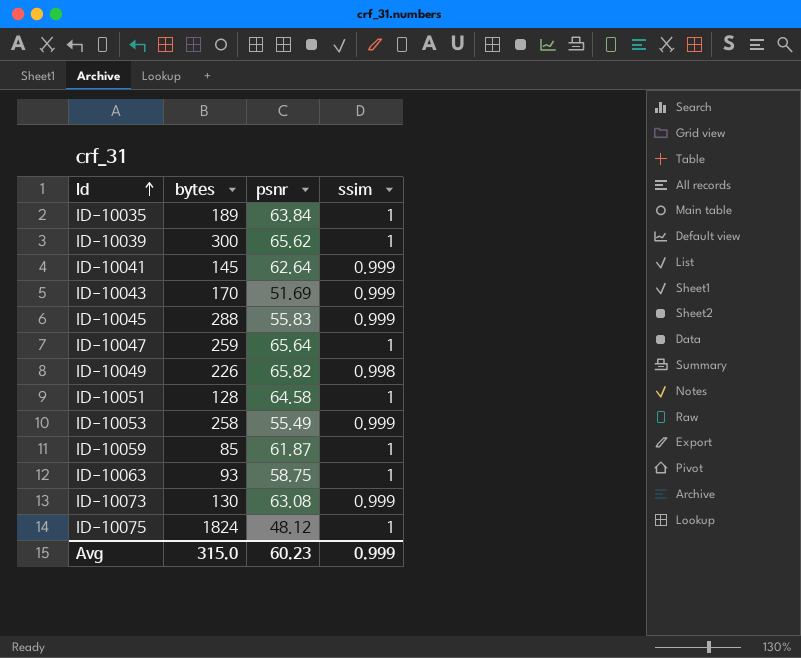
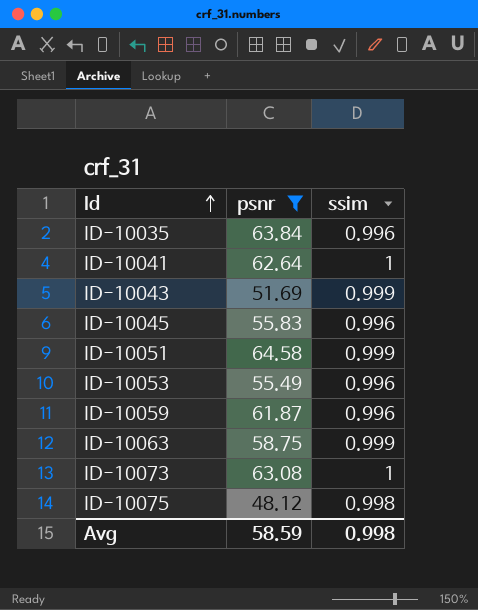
filter: none -> psnr <= 64.58
column bytes | position: 2 -> none
ID-10035 | ssim: 1 -> 0.996
ID-10041 | ssim: 0.999 -> 1
ID-10045 | ssim: 0.999 -> 0.996
ID-10051 | ssim: 1 -> 0.999
ID-10053 | ssim: 0.999 -> 0.996
ID-10059 | ssim: 1 -> 0.996
ID-10063 | ssim: 1 -> 0.999
ID-10073 | ssim: 0.999 -> 1
ID-10075 | ssim: 1 -> 0.998
Avg | psnr: 60.23 -> 58.59
Avg | ssim: 0.999 -> 0.998

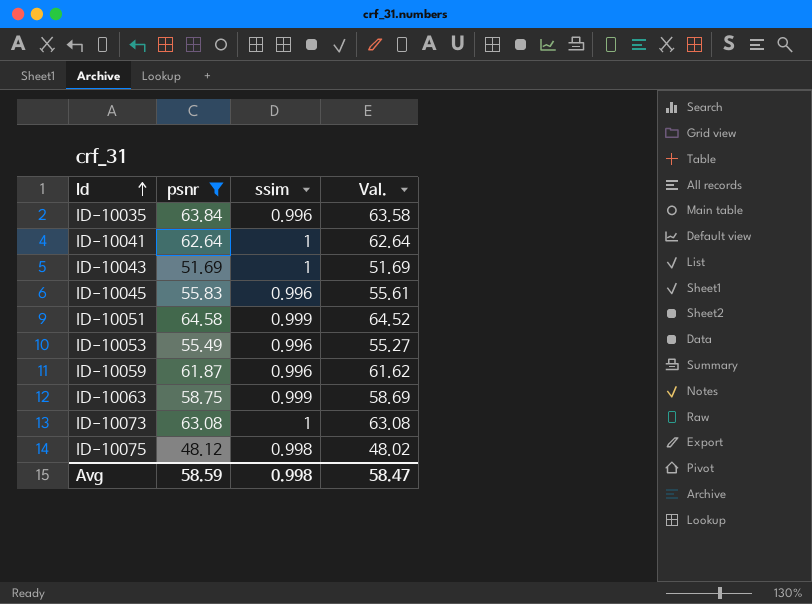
column Val. | formula: none -> [psnr] * [ssim]
ID-10043 | ssim: 0.999 -> 1

